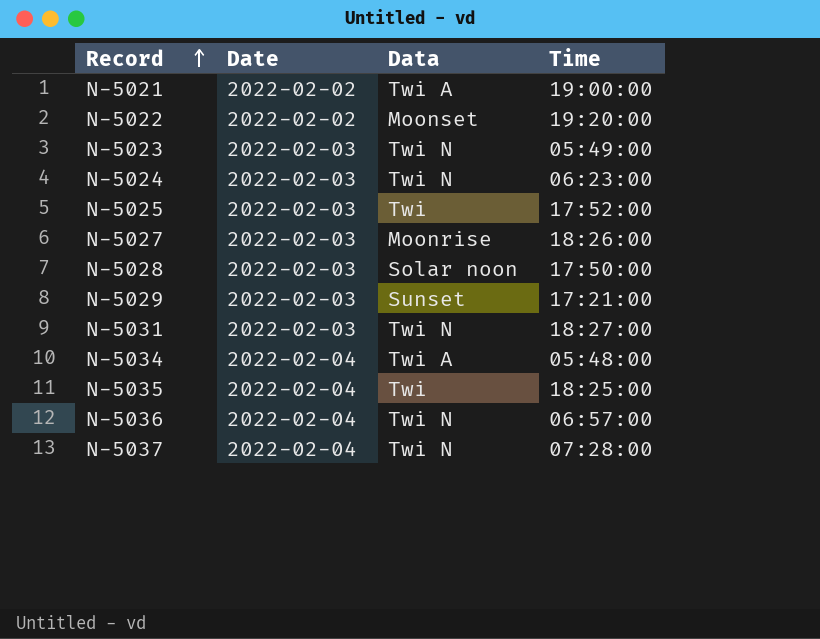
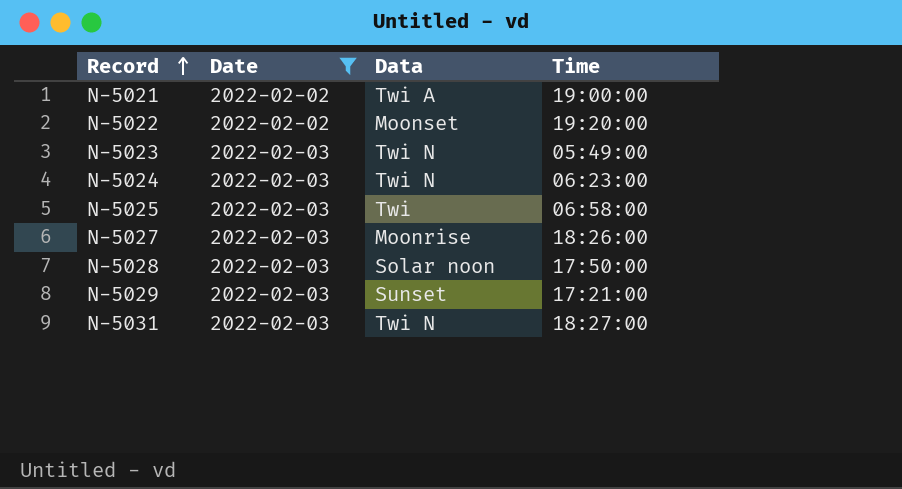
filter: none -> Date != 2022-02-04
N-5025 | Time: 17:52:00 -> 06:58:00

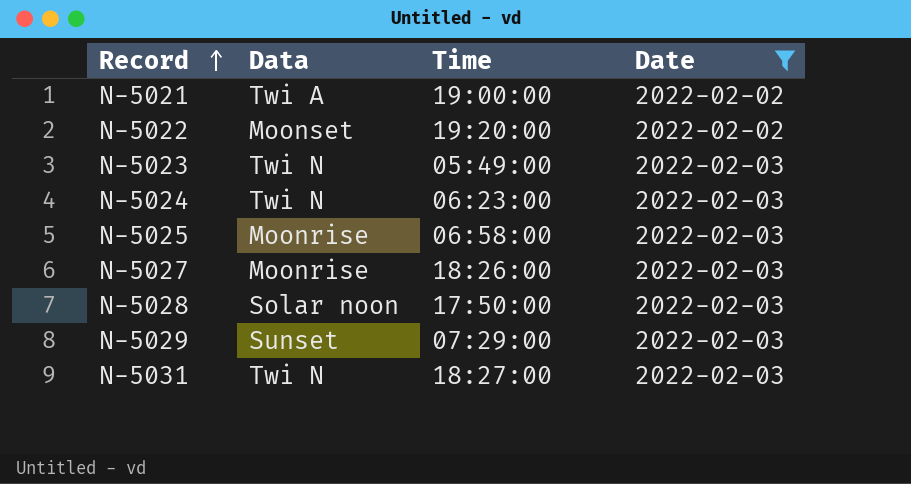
column Date | position: 2 -> 4
N-5025 | Data: Twi -> Moonrise
N-5029 | Time: 17:21:00 -> 07:29:00

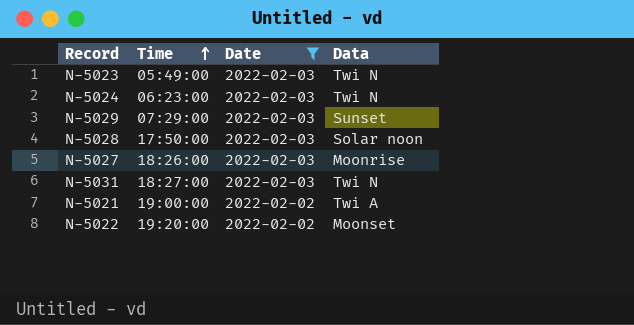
row order: Record ascending -> Time ascending
column Data | position: 2 -> 4
row N-5025: Moonrise | 06:58:00 | 2022-02-03 -> none

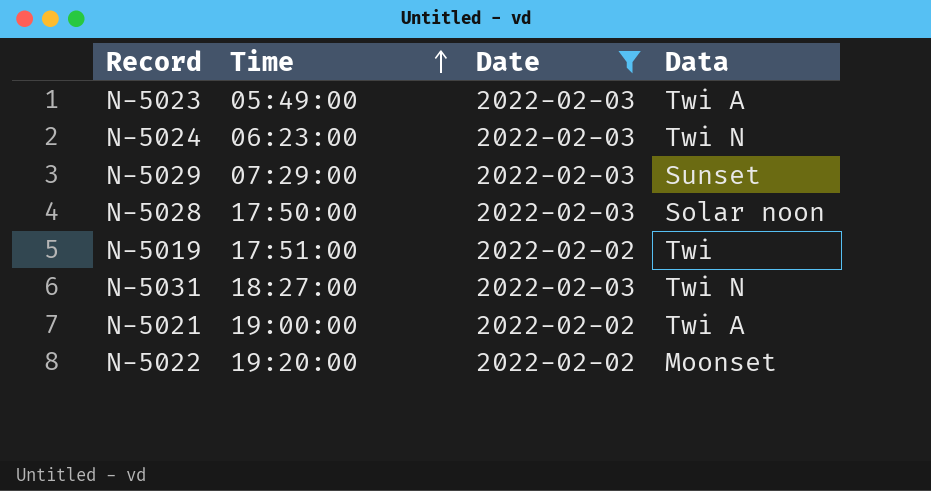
row N-5027: 18:26:00 | 2022-02-03 | Moonrise -> none
N-5023 | Data: Twi N -> Twi A
row N-5019: none -> 17:51:00 | 2022-02-02 | Twi

